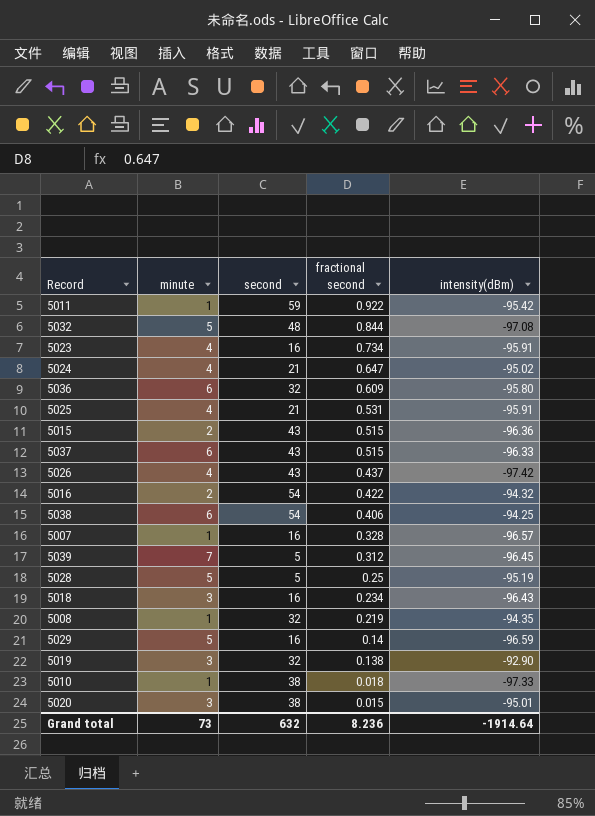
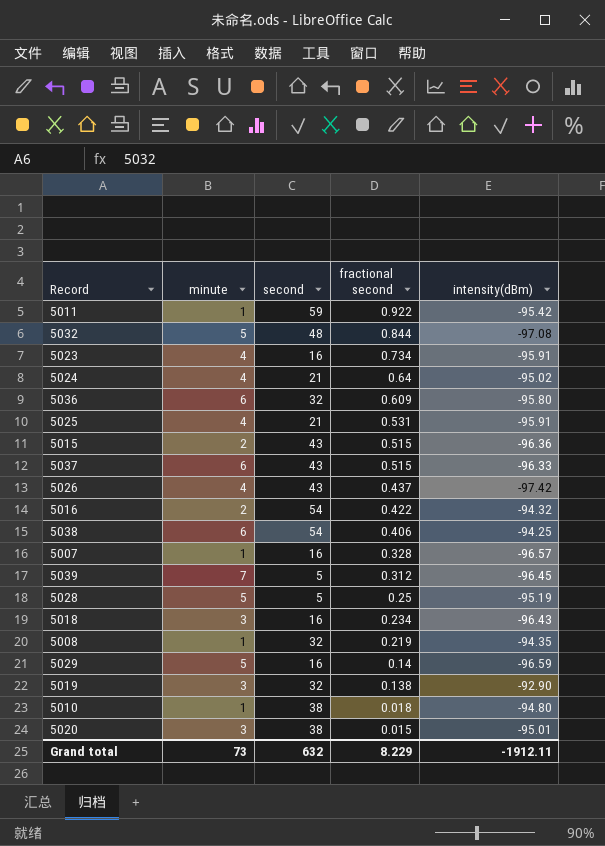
5024 | fractional second: 0.647 -> 0.64
5010 | intensity(dBm): -97.33 -> -94.80
Grand total | fractional second: 8.236 -> 8.229
Grand total | intensity(dBm): -1914.64 -> -1912.11

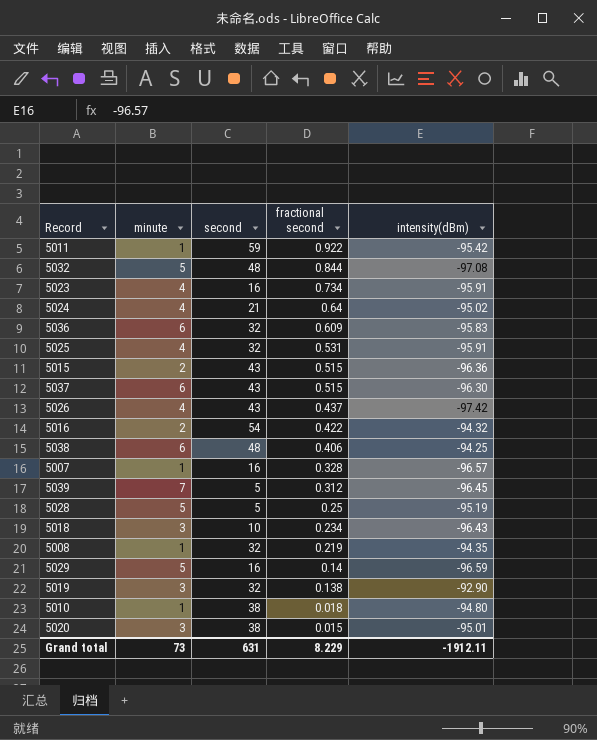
5036 | intensity(dBm): -95.80 -> -95.83
5025 | second: 21 -> 32
5037 | intensity(dBm): -96.33 -> -96.30
5038 | second: 54 -> 48
5018 | second: 16 -> 10
Grand total | second: 632 -> 631

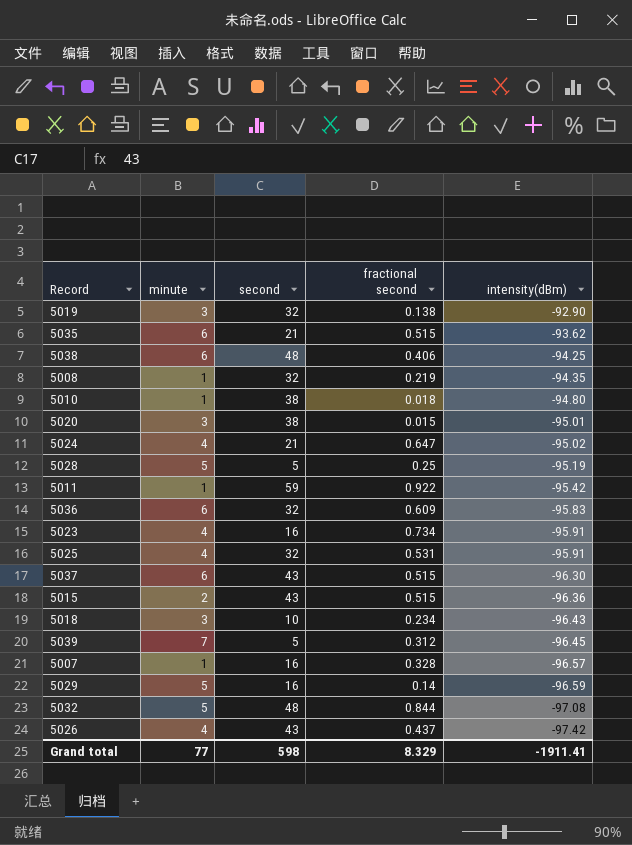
row order: fractional second descending -> intensity(dBm) descending
row 5016: 2 | 54 | 0.422 | -94.32 -> none
row 5035: none -> 6 | 21 | 0.515 | -93.62
5024 | fractional second: 0.64 -> 0.647
Grand total | minute: 73 -> 77
Grand total | second: 631 -> 598
Grand total | fractional second: 8.229 -> 8.329
Grand total | intensity(dBm): -1912.11 -> -1911.41

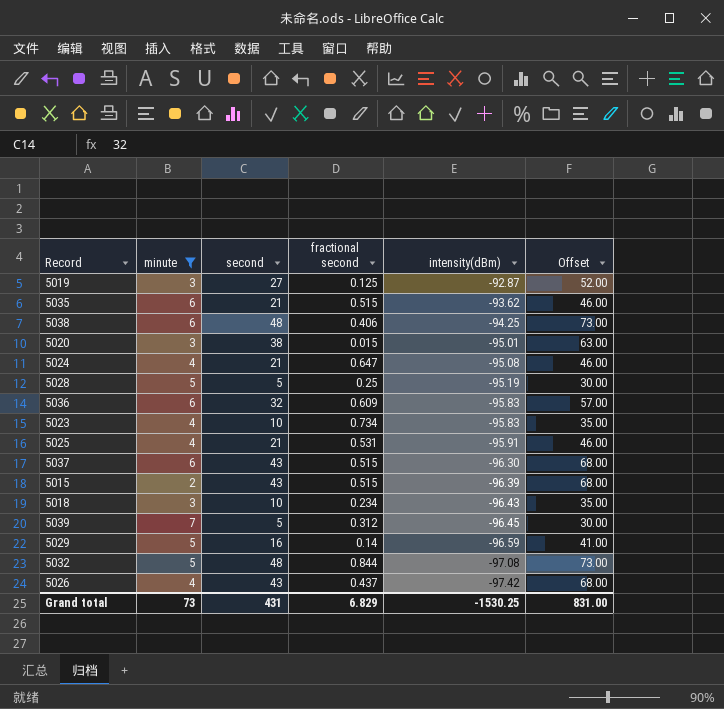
filter: none -> minute != 1
column Offset | formula: none -> [second] + 25
5019 | second: 32 -> 27
5019 | fractional second: 0.138 -> 0.125
5019 | intensity(dBm): -92.90 -> -92.87
5024 | intensity(dBm): -95.02 -> -95.08
5023 | second: 16 -> 10
5023 | intensity(dBm): -95.91 -> -95.83
5025 | second: 32 -> 21
5015 | intensity(dBm): -96.36 -> -96.39
Grand total | minute: 77 -> 73
Grand total | second: 598 -> 431
Grand total | fractional second: 8.329 -> 6.829
Grand total | intensity(dBm): -1911.41 -> -1530.25

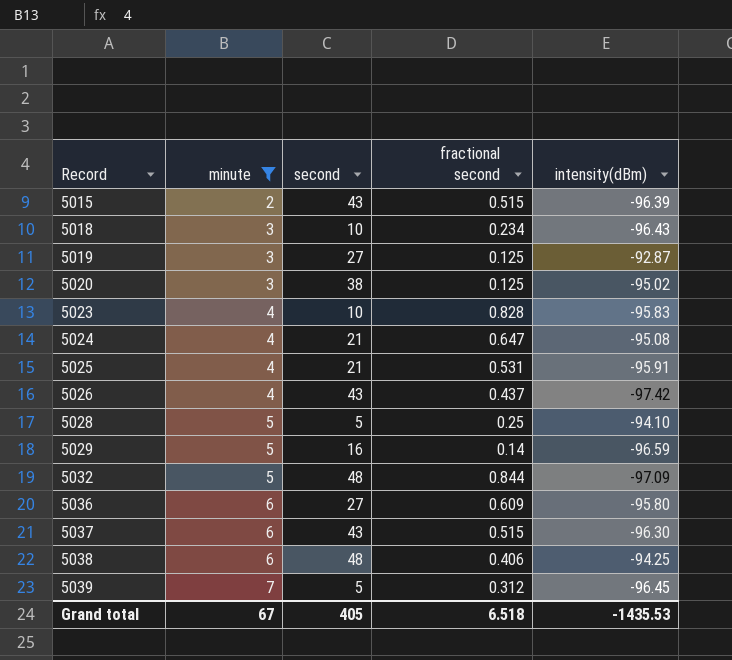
row order: intensity(dBm) descending -> Record ascending
column Offset | formula: [second] + 25 -> none
row 5035: 6 | 21 | 0.515 | -93.62 | 46.00 -> none
5020 | fractional second: 0.015 -> 0.125
5020 | intensity(dBm): -95.01 -> -95.02
5023 | fractional second: 0.734 -> 0.828
5028 | intensity(dBm): -95.19 -> -94.10
5032 | intensity(dBm): -97.08 -> -97.09
5036 | second: 32 -> 27
5036 | intensity(dBm): -95.83 -> -95.80
Grand total | minute: 73 -> 67
Grand total | second: 431 -> 405
Grand total | fractional second: 6.829 -> 6.518
Grand total | intensity(dBm): -1530.25 -> -1435.53

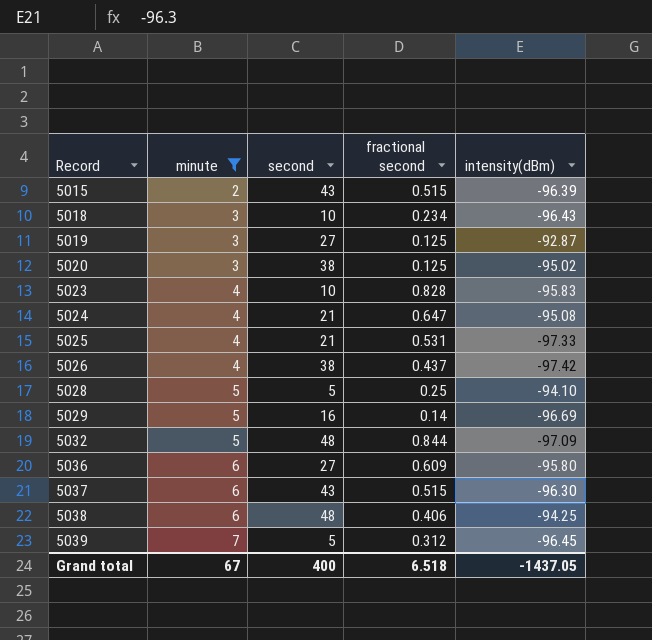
5025 | intensity(dBm): -95.91 -> -97.33
5026 | second: 43 -> 38
5029 | intensity(dBm): -96.59 -> -96.69
Grand total | second: 405 -> 400
Grand total | intensity(dBm): -1435.53 -> -1437.05

